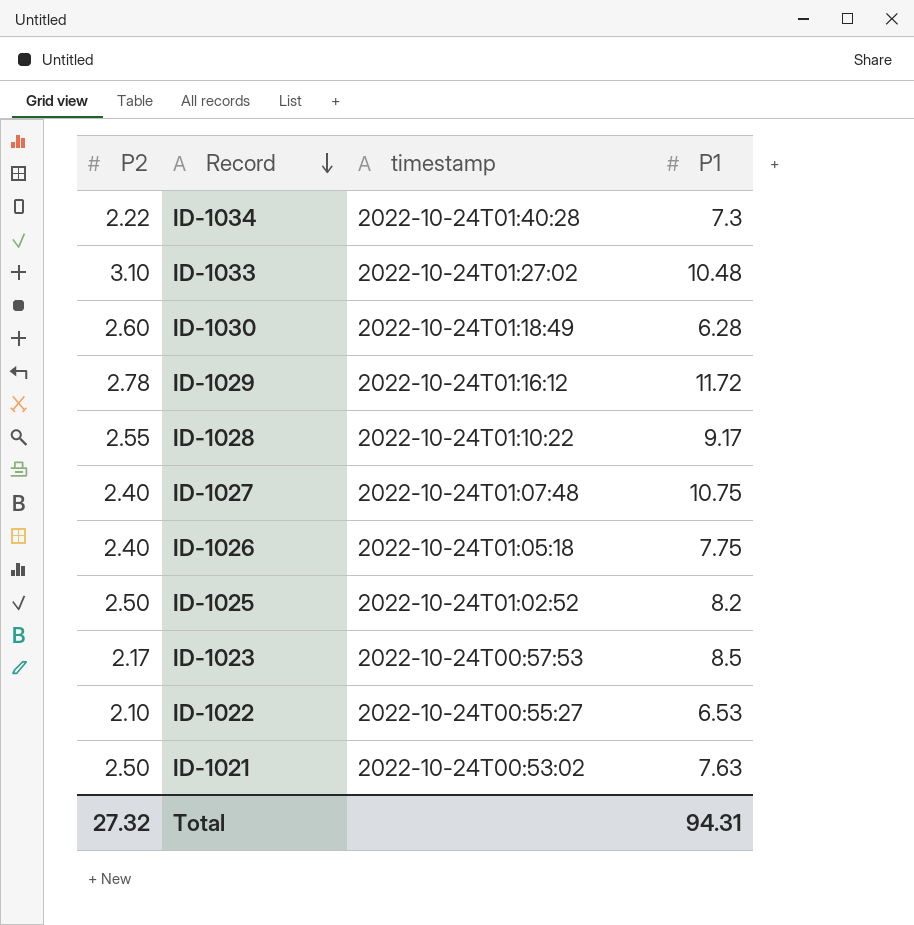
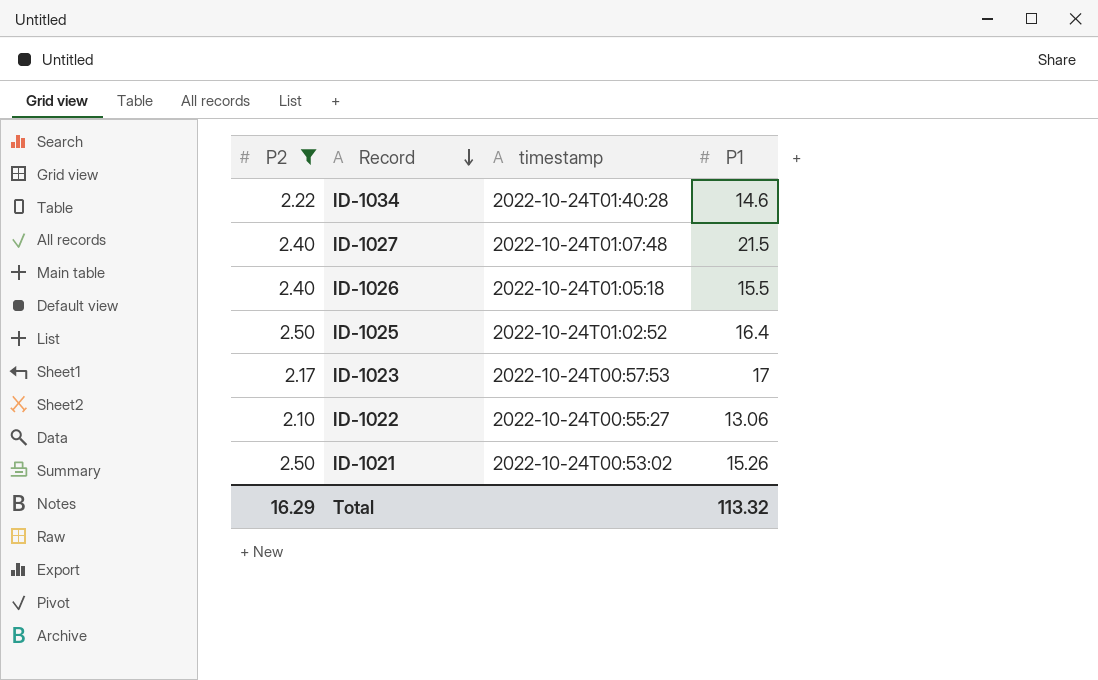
filter: none -> P2 <= 2.50
ID-1034 | P1: 7.3 -> 14.6
ID-1027 | P1: 10.75 -> 21.5
ID-1026 | P1: 7.75 -> 15.5
ID-1025 | P1: 8.2 -> 16.4
ID-1023 | P1: 8.5 -> 17
ID-1022 | P1: 6.53 -> 13.06
ID-1021 | P1: 7.63 -> 15.26
Total | P2: 27.32 -> 16.29
Total | P1: 94.31 -> 113.32

